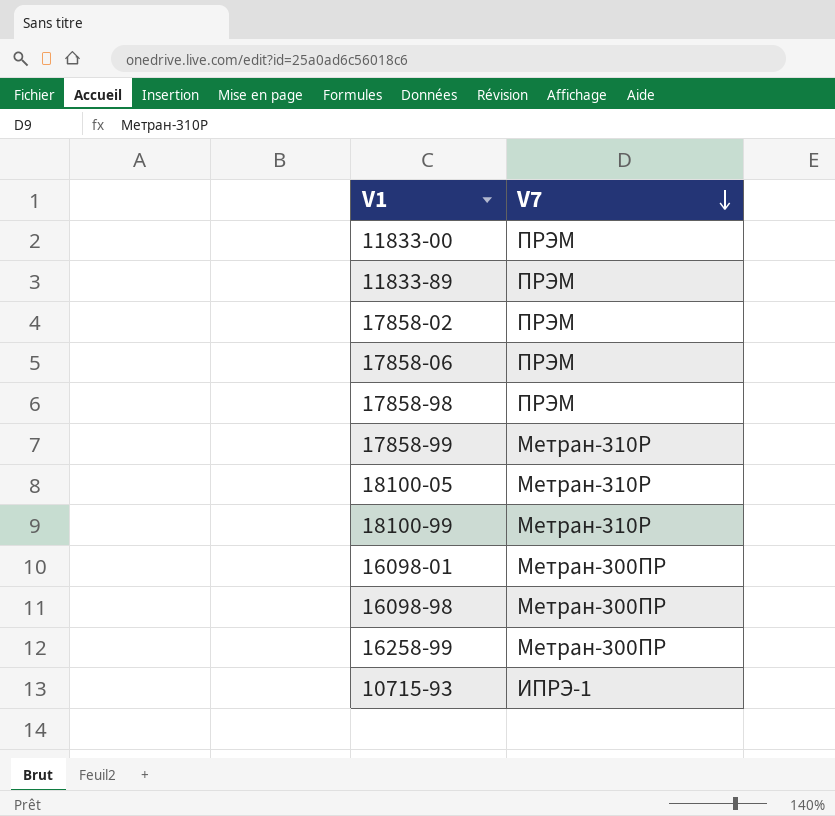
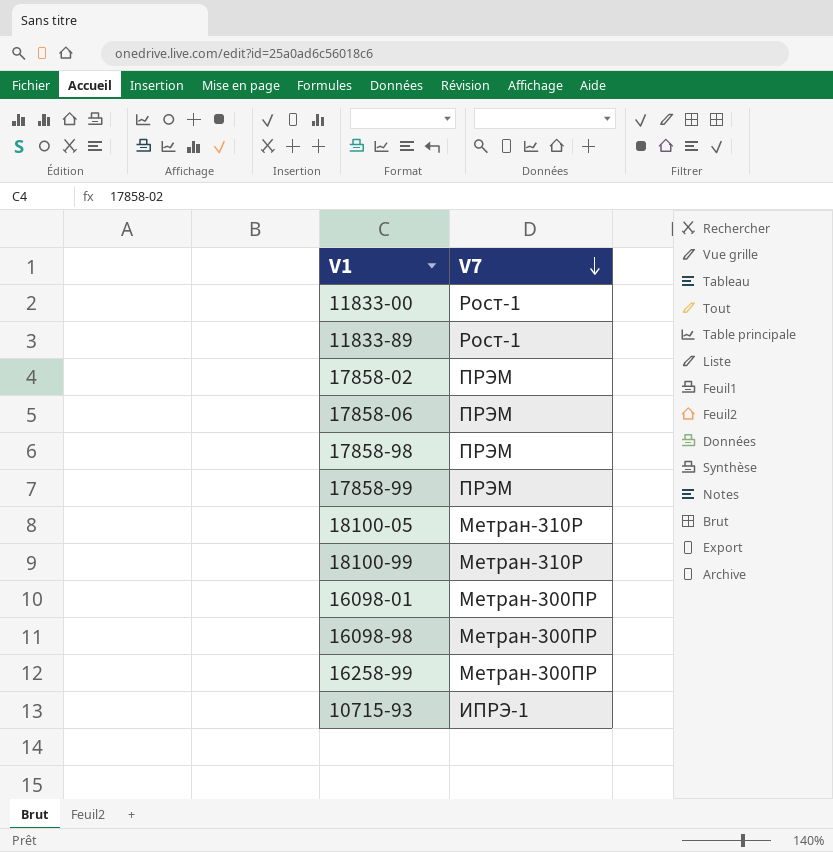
11833-00 | V7: ПРЭМ -> Рост-1
11833-89 | V7: ПРЭМ -> Рост-1
17858-99 | V7: Метран-310Р -> ПРЭМ

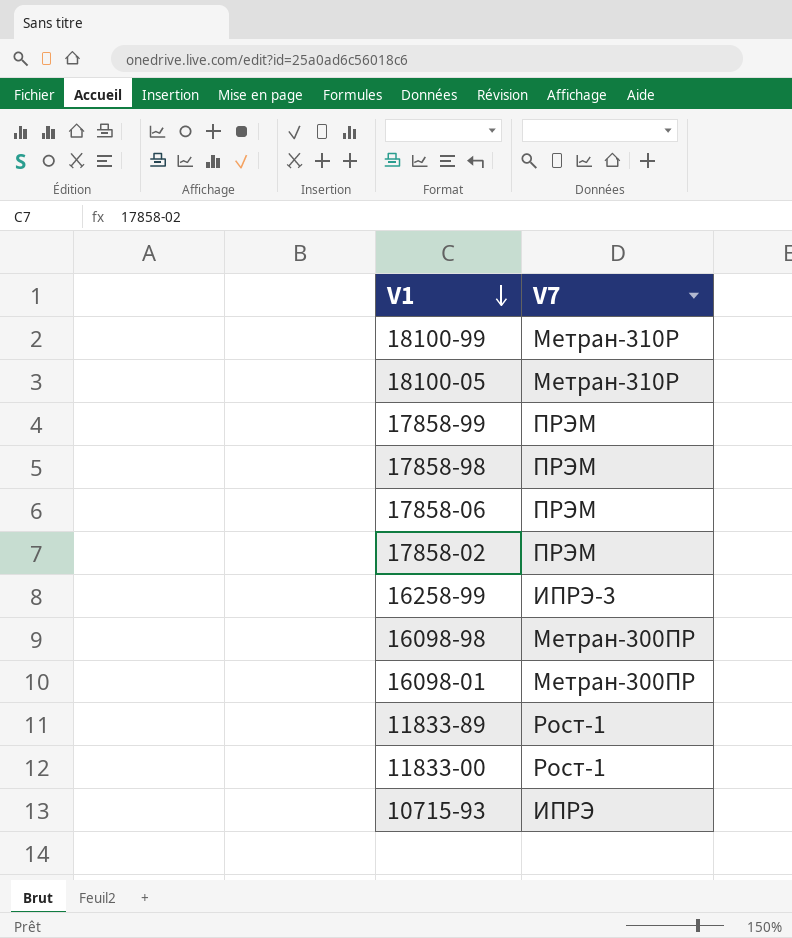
row order: V7 descending -> V1 descending
16258-99 | V7: Метран-300ПР -> ИПРЭ-3
10715-93 | V7: ИПРЭ-1 -> ИПРЭ

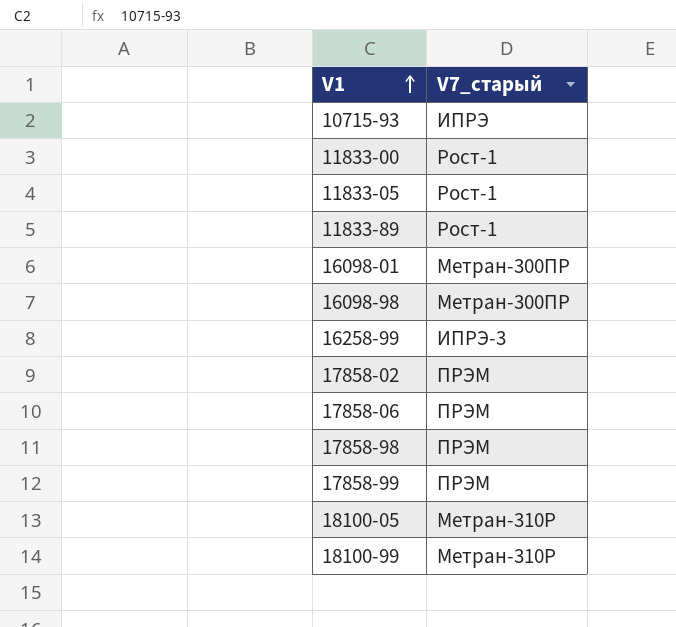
row order: V1 descending -> V1 ascending
column name: V7 -> V7_старый
row 11833-05: none -> Рост-1

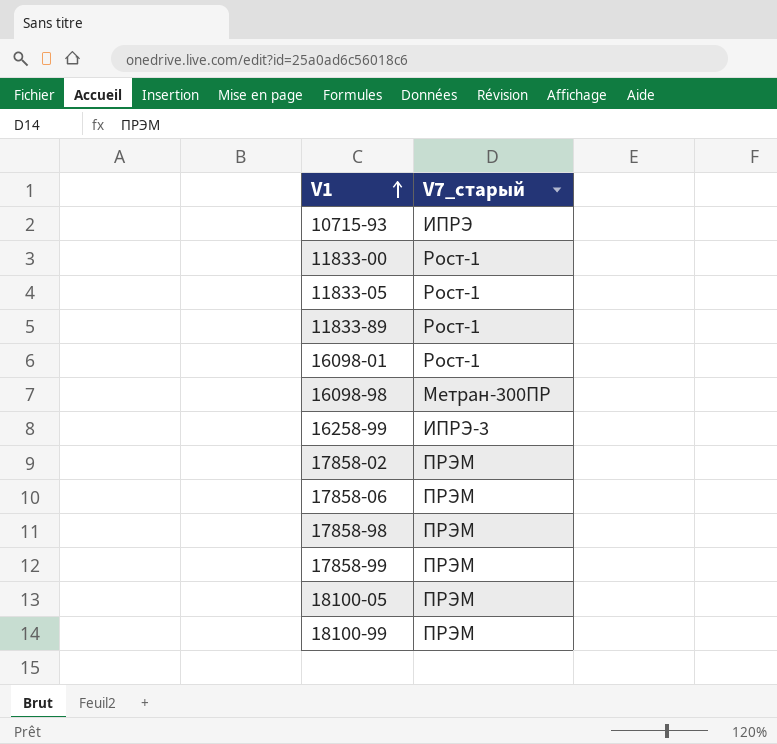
16098-01 | V7_старый: Метран-300ПР -> Рост-1
18100-05 | V7_старый: Метран-310Р -> ПРЭМ
18100-99 | V7_старый: Метран-310Р -> ПРЭМ

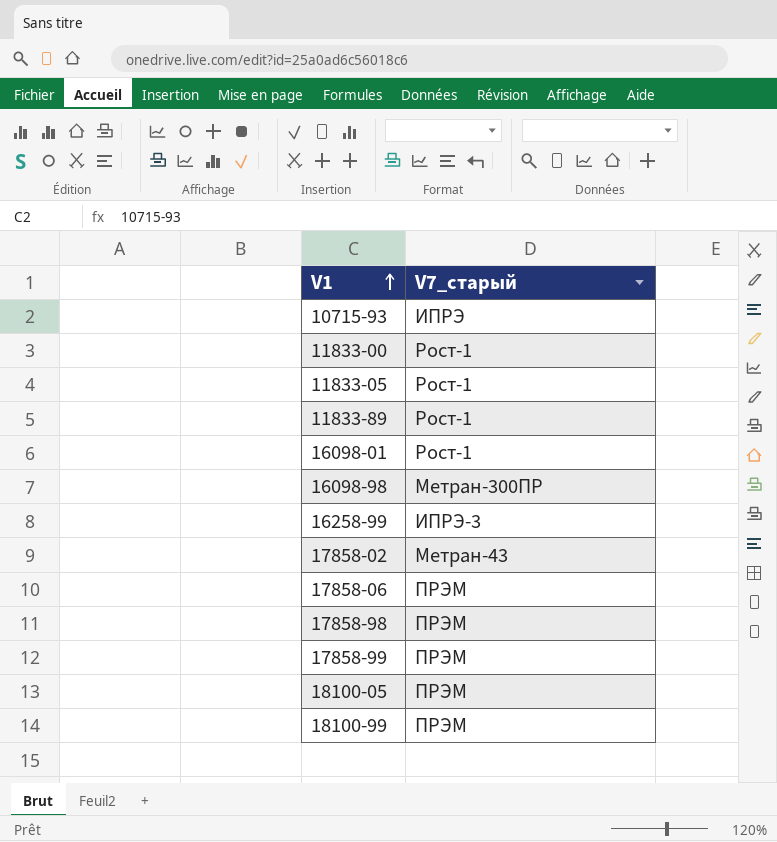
17858-02 | V7_старый: ПРЭМ -> Метран-43

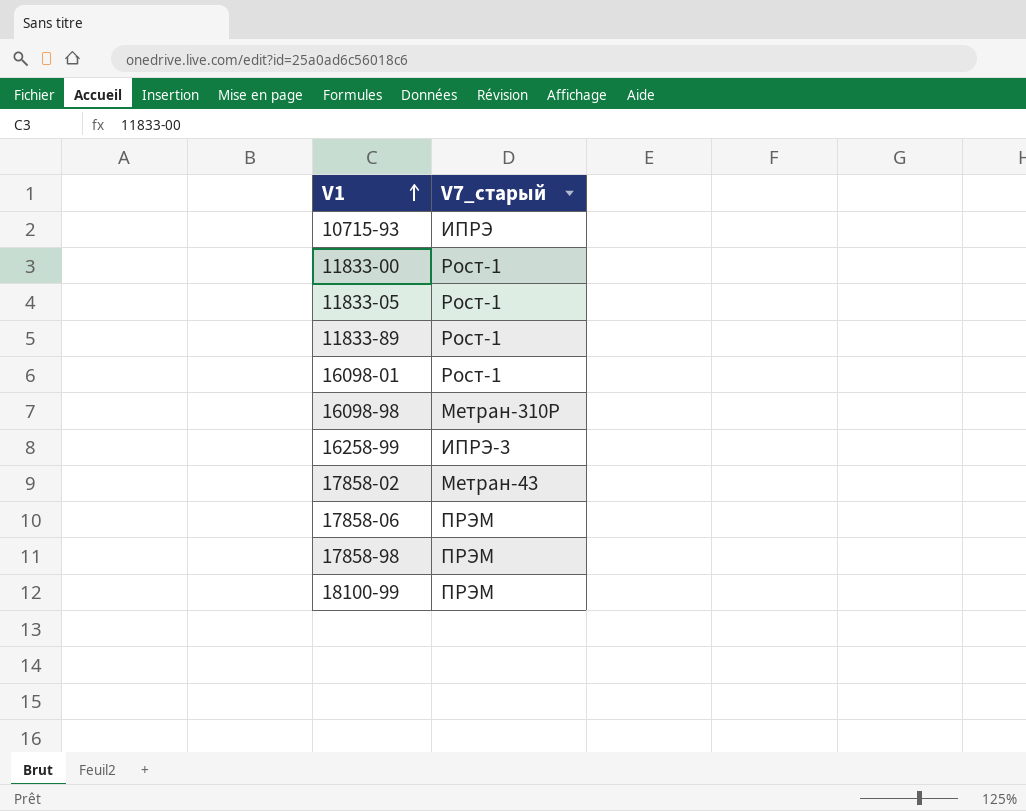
row 17858-99: ПРЭМ -> none
row 18100-05: ПРЭМ -> none
16098-98 | V7_старый: Метран-300ПР -> Метран-310Р

